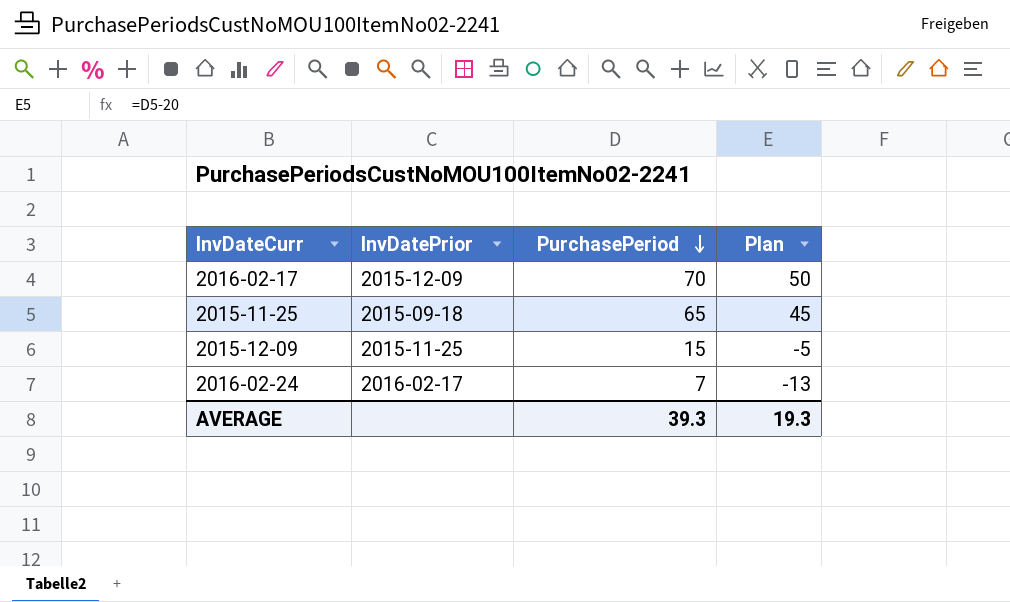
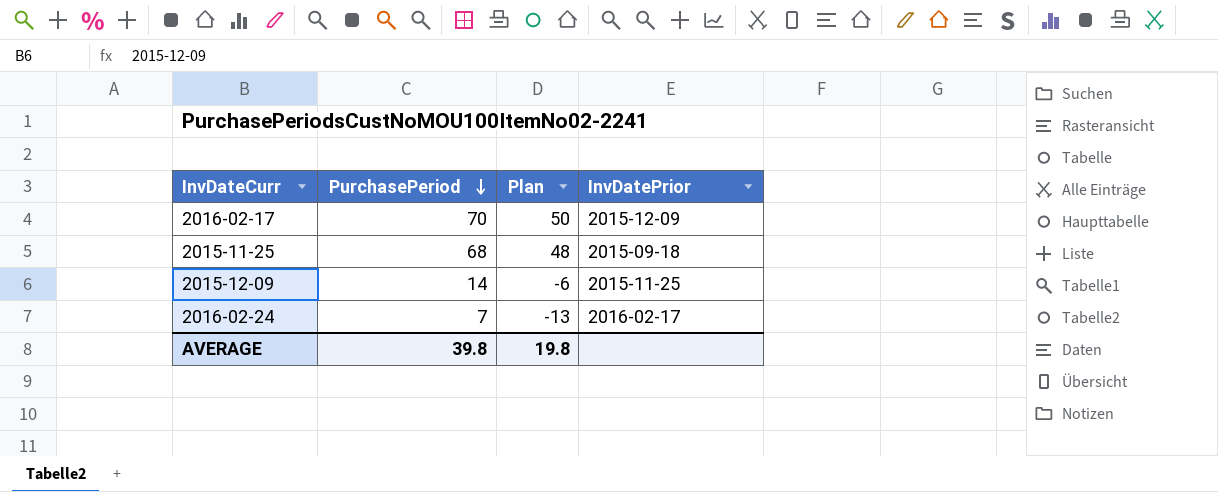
column InvDatePrior | position: 2 -> 4
2015-11-25 | PurchasePeriod: 65 -> 68
2015-11-25 | Plan: 45 -> 48
2015-12-09 | PurchasePeriod: 15 -> 14
2015-12-09 | Plan: -5 -> -6
AVERAGE | PurchasePeriod: 39.3 -> 39.8
AVERAGE | Plan: 19.3 -> 19.8

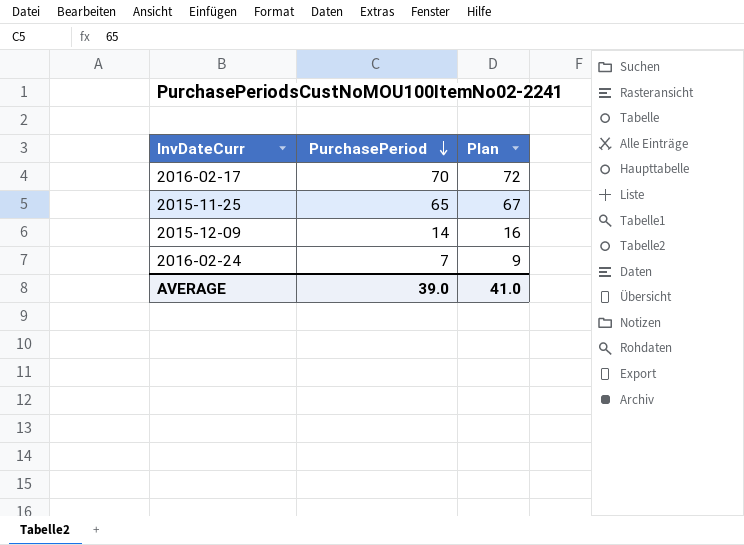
column InvDatePrior | position: 4 -> none
column Plan | formula: [PurchasePeriod] - 20 -> [PurchasePeriod] + 2
2015-11-25 | PurchasePeriod: 68 -> 65
AVERAGE | PurchasePeriod: 39.8 -> 39.0
AVERAGE | Plan: 19.8 -> 41.0

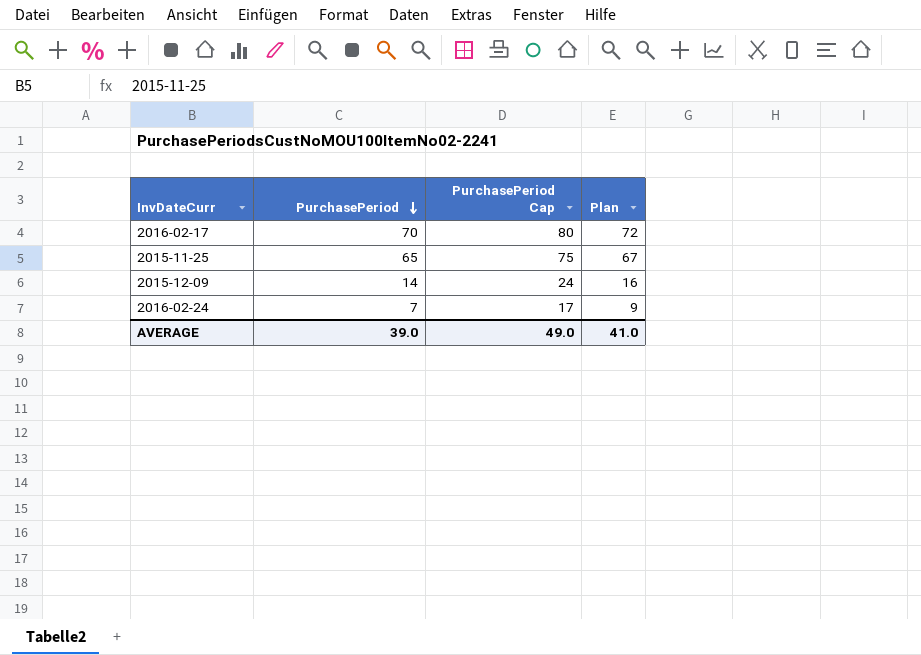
column PurchasePeriod Cap | formula: none -> [PurchasePeriod] + 10

